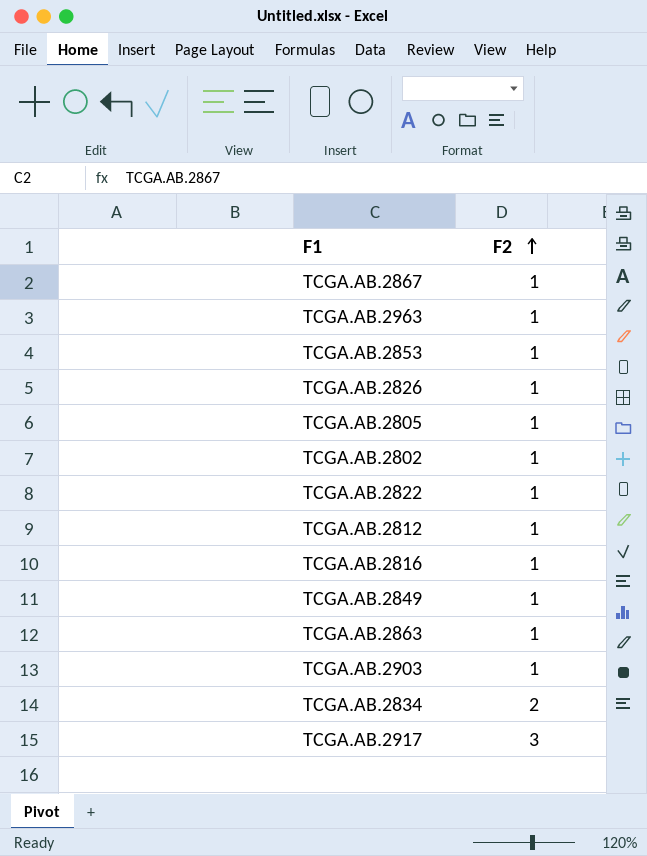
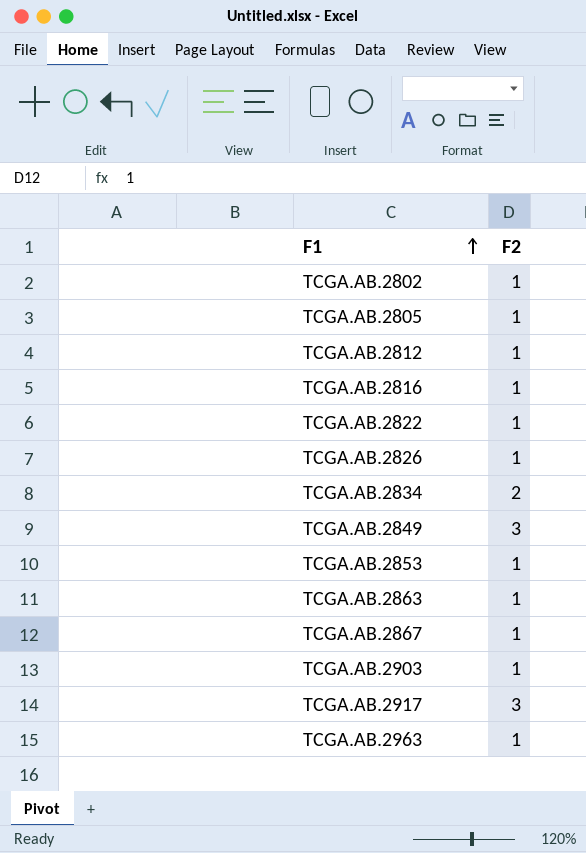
row order: F2 ascending -> F1 ascending
TCGA.AB.2849 | F2: 1 -> 3

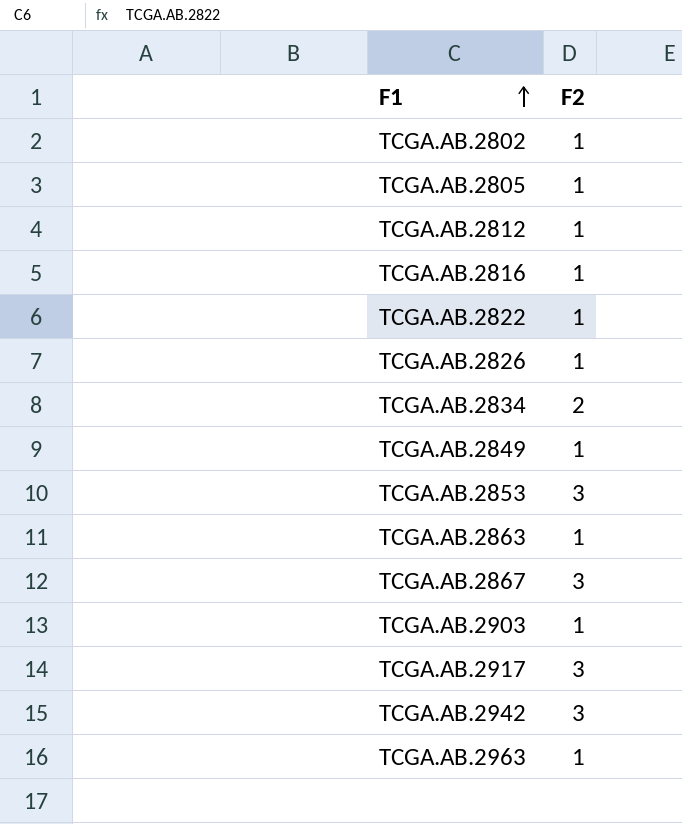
TCGA.AB.2849 | F2: 3 -> 1
TCGA.AB.2853 | F2: 1 -> 3
TCGA.AB.2867 | F2: 1 -> 3
row TCGA.AB.2942: none -> 3

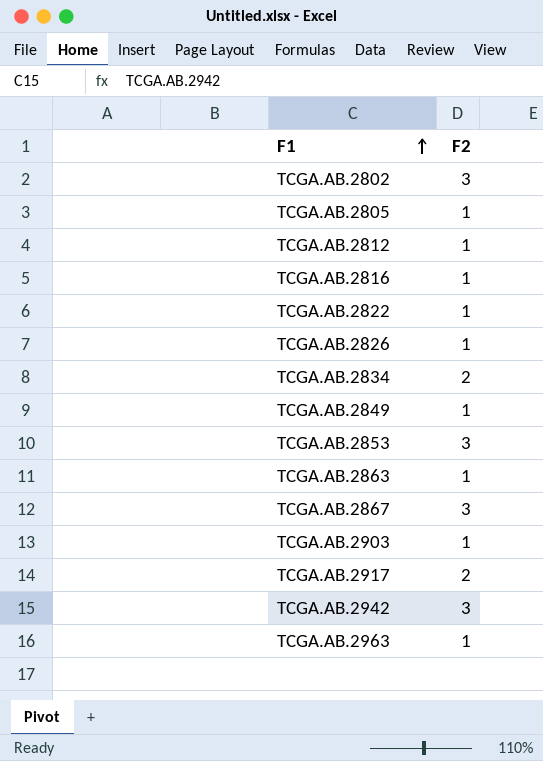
TCGA.AB.2802 | F2: 1 -> 3
TCGA.AB.2917 | F2: 3 -> 2

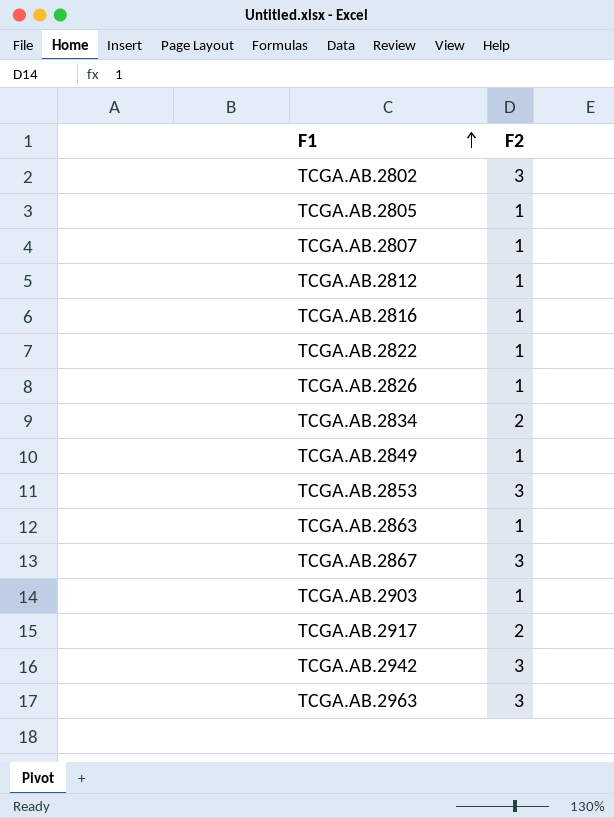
row TCGA.AB.2807: none -> 1
TCGA.AB.2963 | F2: 1 -> 3

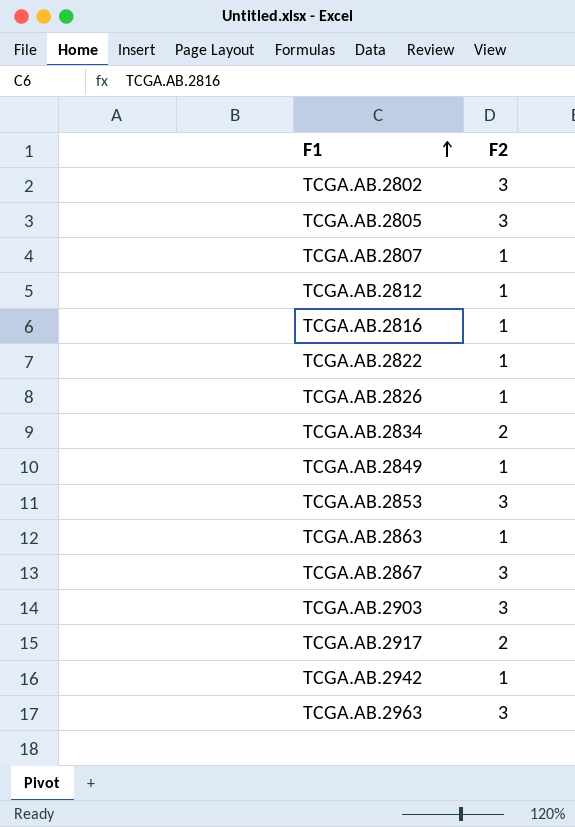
TCGA.AB.2805 | F2: 1 -> 3
TCGA.AB.2903 | F2: 1 -> 3
TCGA.AB.2942 | F2: 3 -> 1

